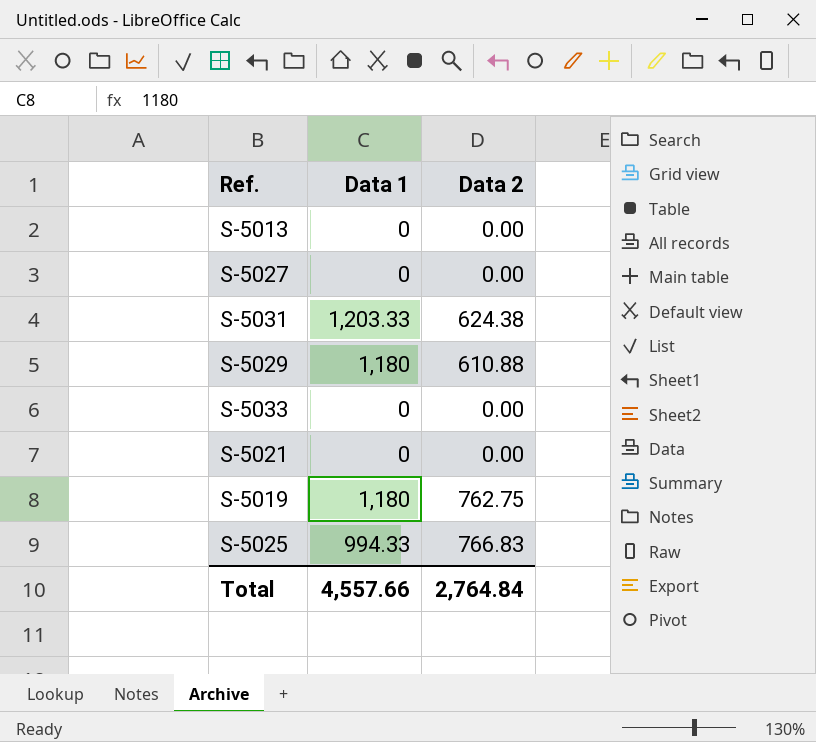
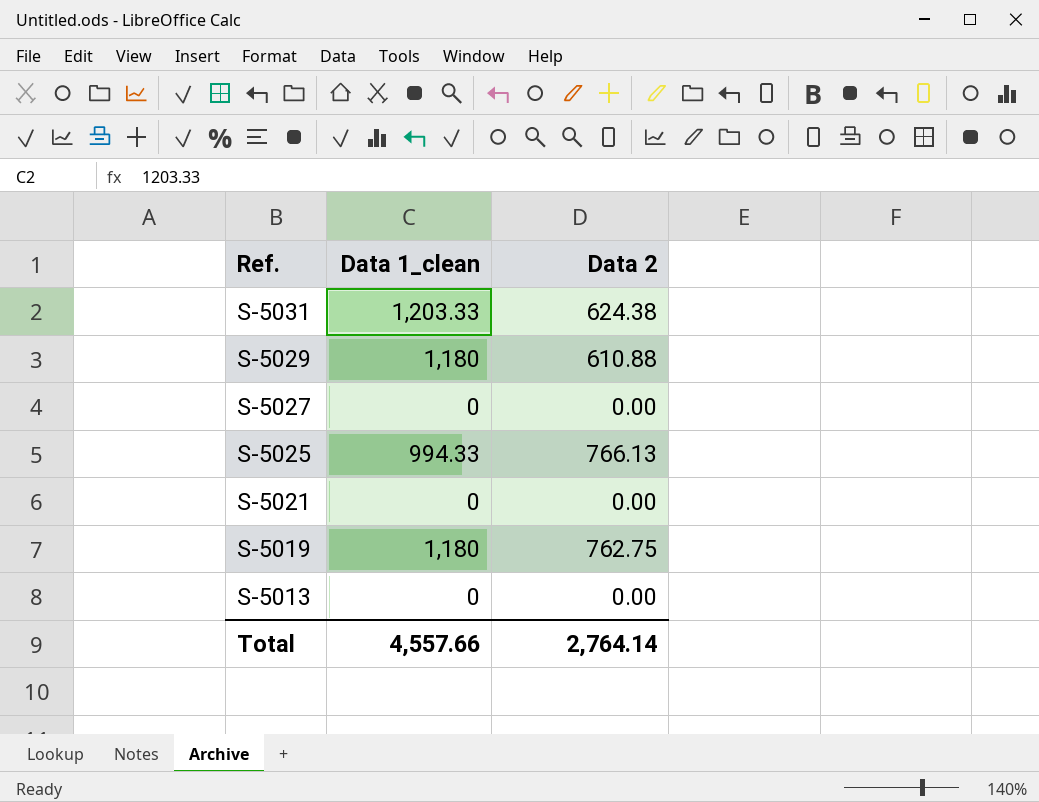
row order: none -> Ref. descending
column name: Data 1 -> Data 1_clean
row S-5033: 0 | 0.00 -> none
S-5025 | Data 2: 766.83 -> 766.13
Total | Data 2: 2,764.84 -> 2,764.14

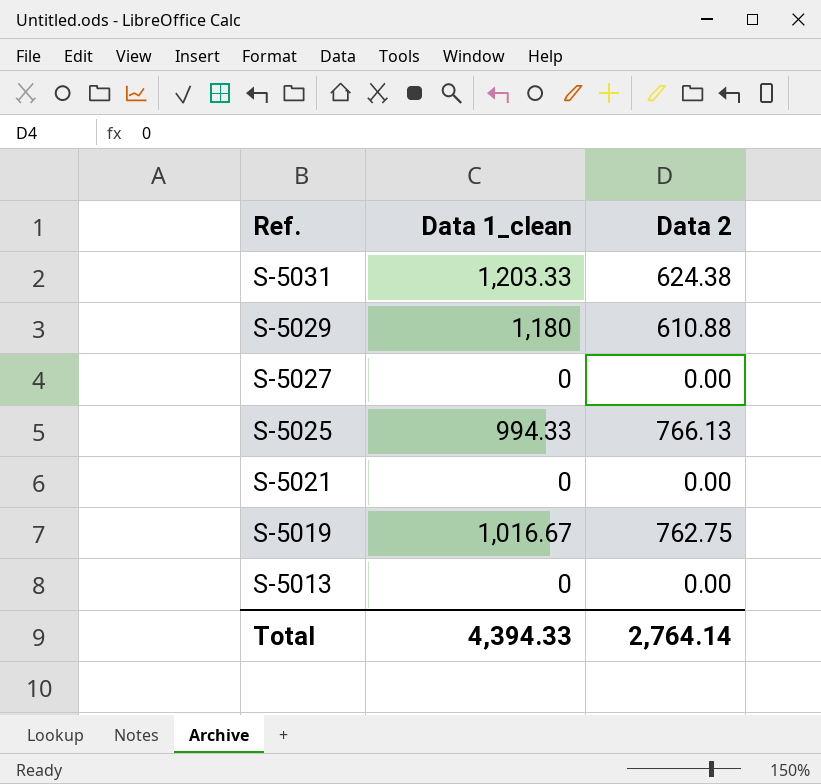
S-5019 | Data 1_clean: 1,180 -> 1,016.67
Total | Data 1_clean: 4,557.66 -> 4,394.33

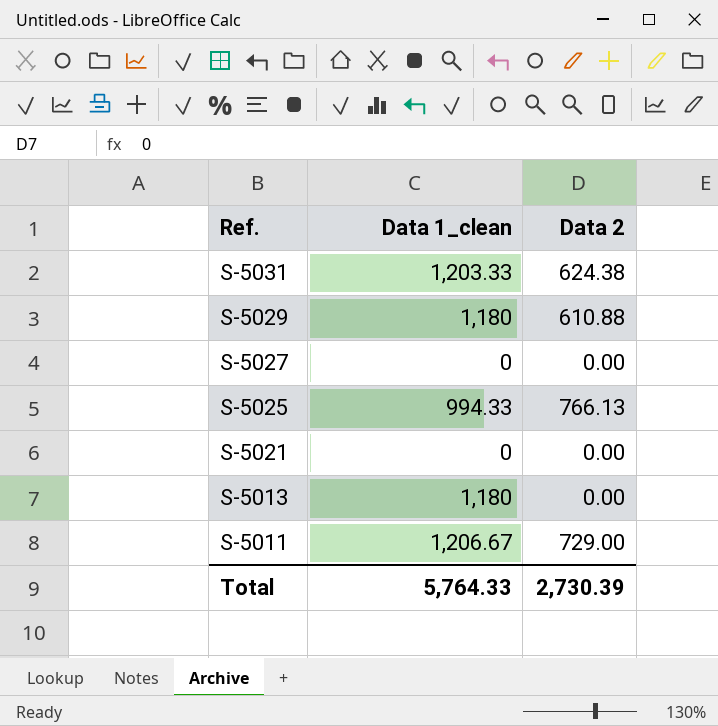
row S-5019: 1,016.67 | 762.75 -> none
S-5013 | Data 1_clean: 0 -> 1,180
row S-5011: none -> 1,206.67 | 729.00
Total | Data 1_clean: 4,394.33 -> 5,764.33
Total | Data 2: 2,764.14 -> 2,730.39

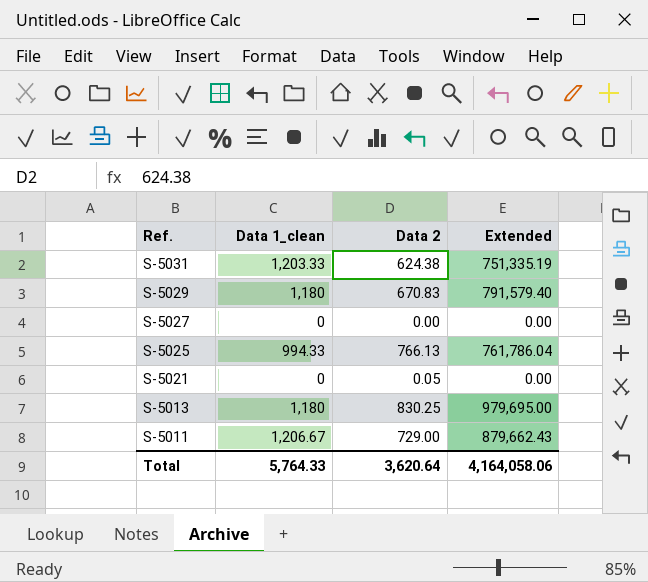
column Extended | formula: none -> [Data 1_clean] * [Data 2]
S-5029 | Data 2: 610.88 -> 670.83
S-5021 | Data 2: 0.00 -> 0.05
S-5013 | Data 2: 0.00 -> 830.25
Total | Data 2: 2,730.39 -> 3,620.64

